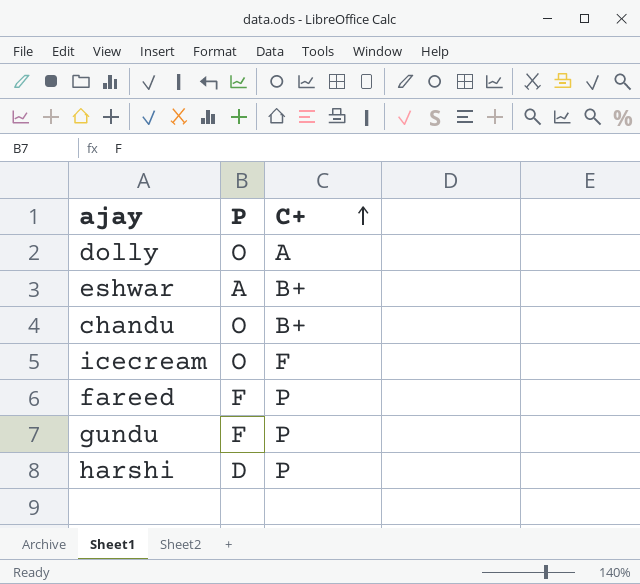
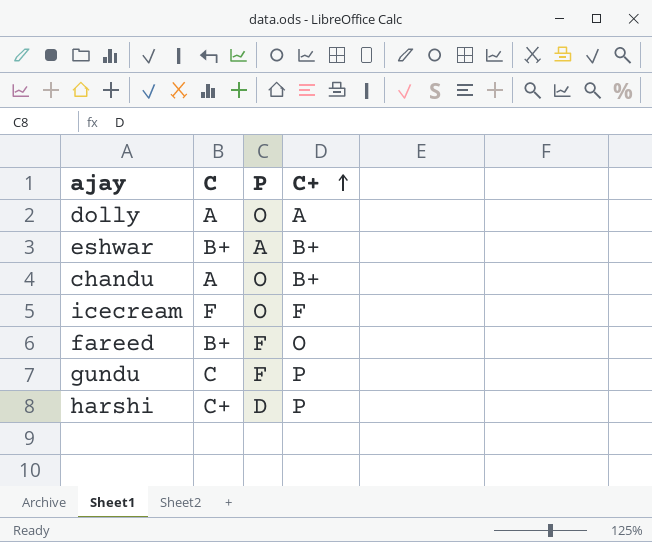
column C | position: none -> 2
fareed | C+: P -> O

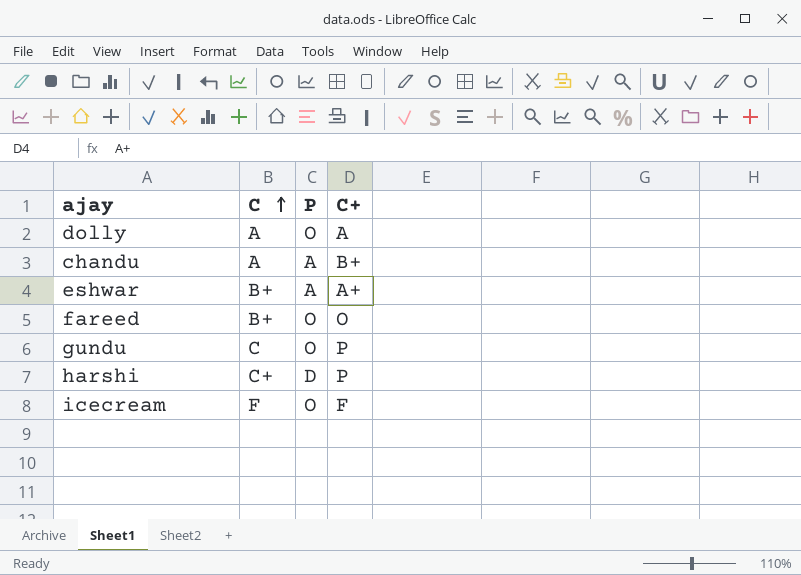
row order: C+ ascending -> C ascending
chandu | P: O -> A
eshwar | C+: B+ -> A+
fareed | P: F -> O
gundu | P: F -> O

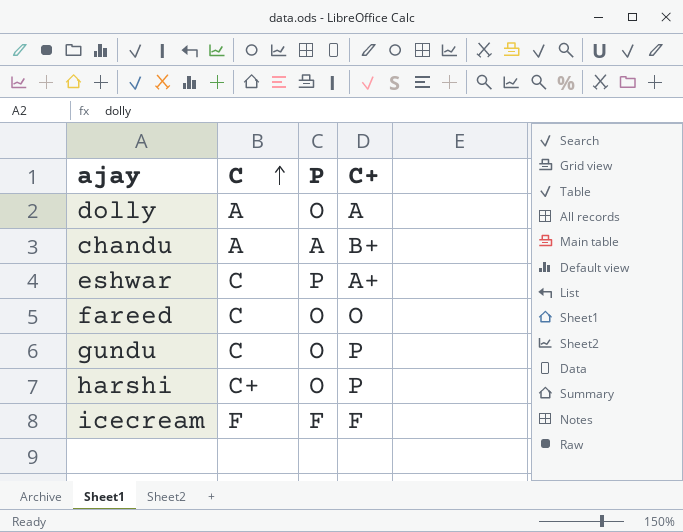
eshwar | C: B+ -> C
eshwar | P: A -> P
fareed | C: B+ -> C
harshi | P: D -> O
icecream | P: O -> F

